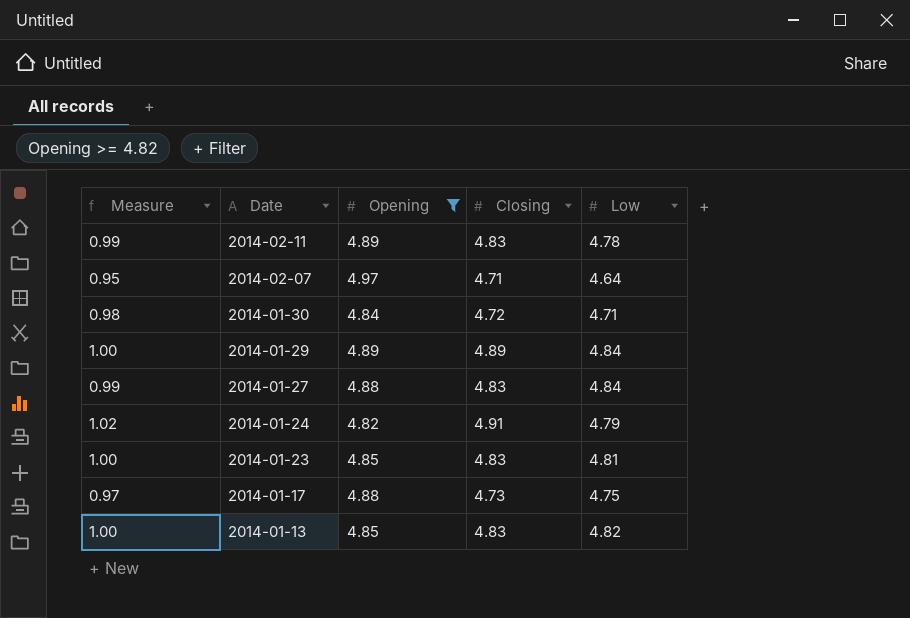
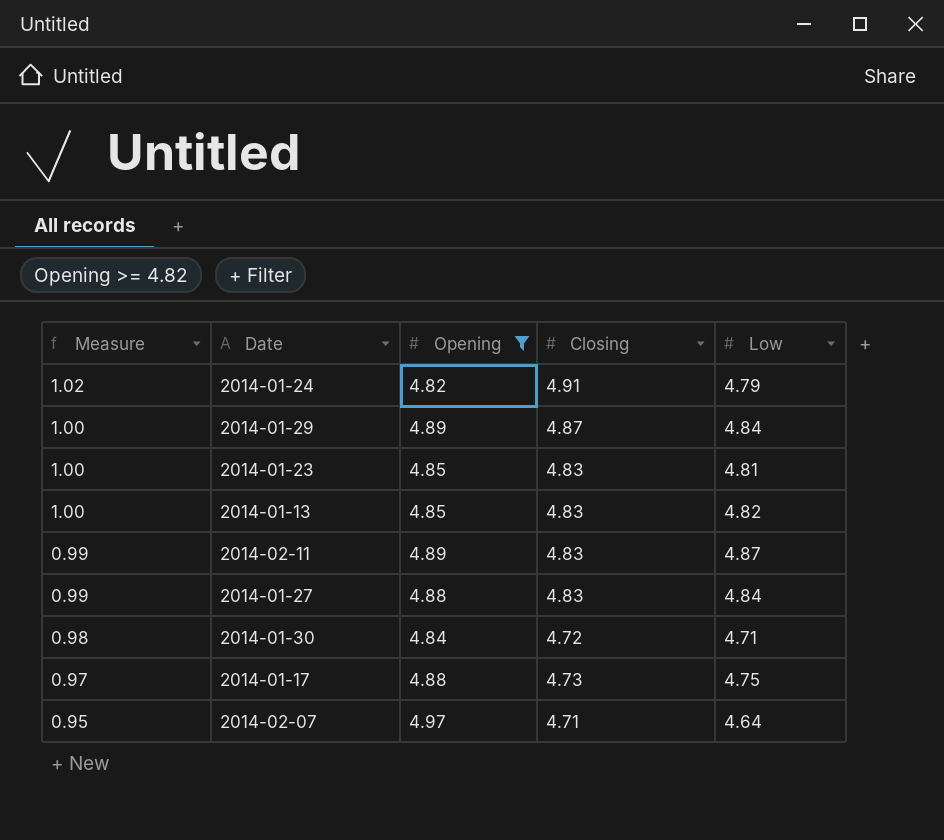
row order: Date descending -> Measure descending
2014-01-29 | Closing: 4.89 -> 4.87
2014-02-11 | Low: 4.78 -> 4.87

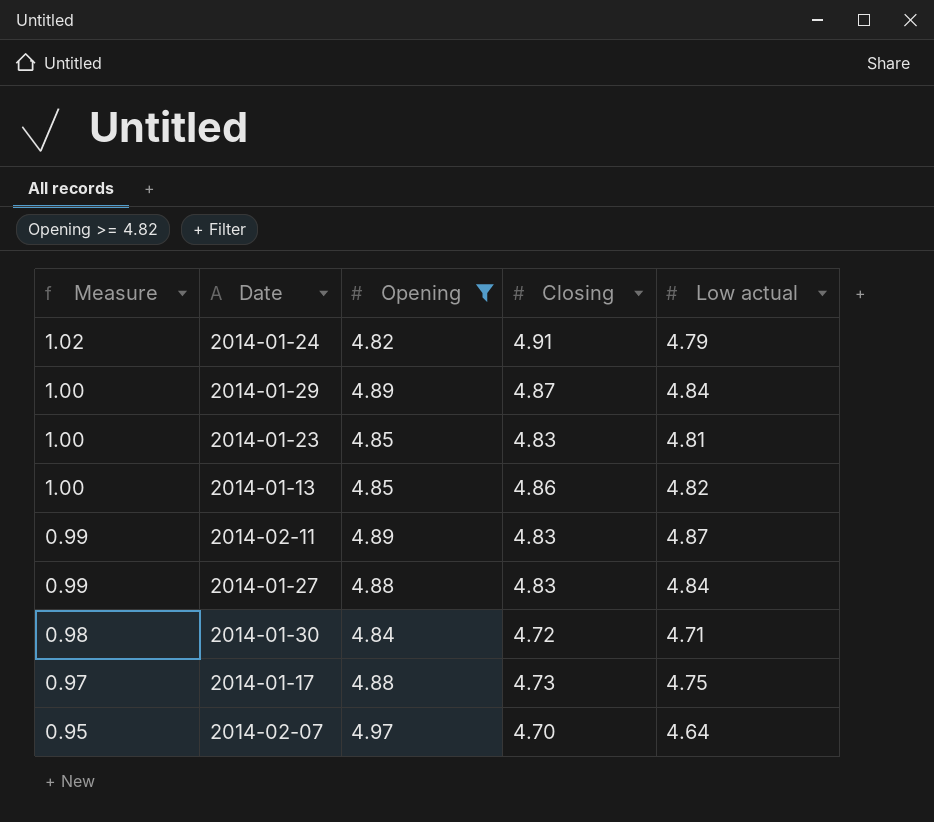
column name: Low -> Low actual
2014-01-13 | Closing: 4.83 -> 4.86
2014-02-07 | Closing: 4.71 -> 4.70

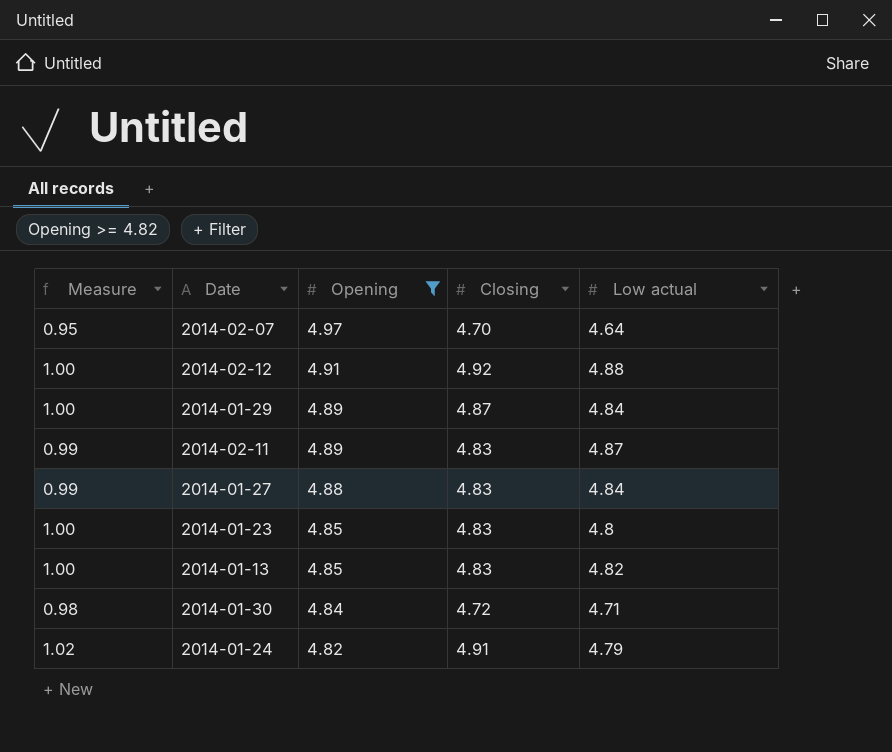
row order: Measure descending -> Opening descending
row 2014-01-17: 0.97 | 4.88 | 4.73 | 4.75 -> none
row 2014-02-12: none -> 1.00 | 4.91 | 4.92 | 4.88
2014-01-23 | Low actual: 4.81 -> 4.8
2014-01-13 | Closing: 4.86 -> 4.83

